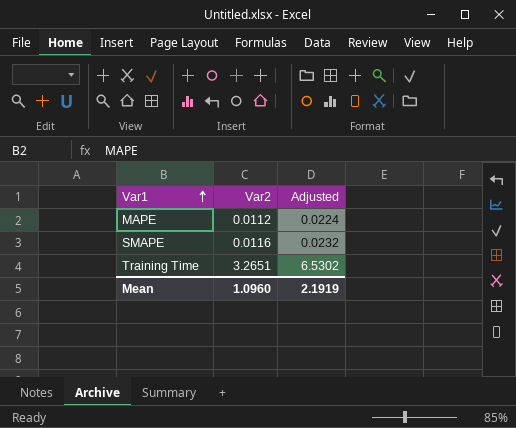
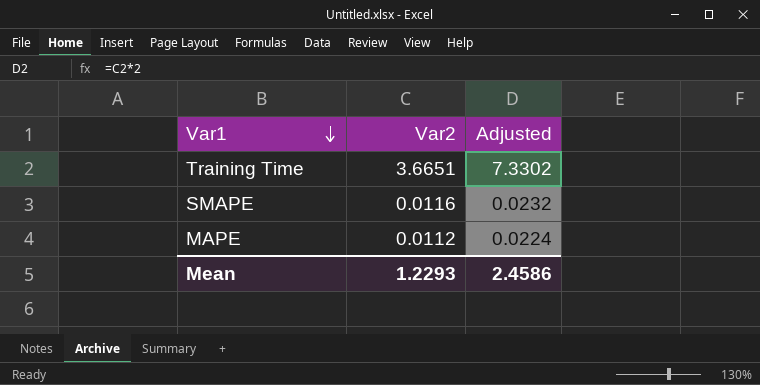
row order: Var1 ascending -> Var1 descending
Training Time | Var2: 3.2651 -> 3.6651
Training Time | Adjusted: 6.5302 -> 7.3302
Mean | Var2: 1.0960 -> 1.2293
Mean | Adjusted: 2.1919 -> 2.4586

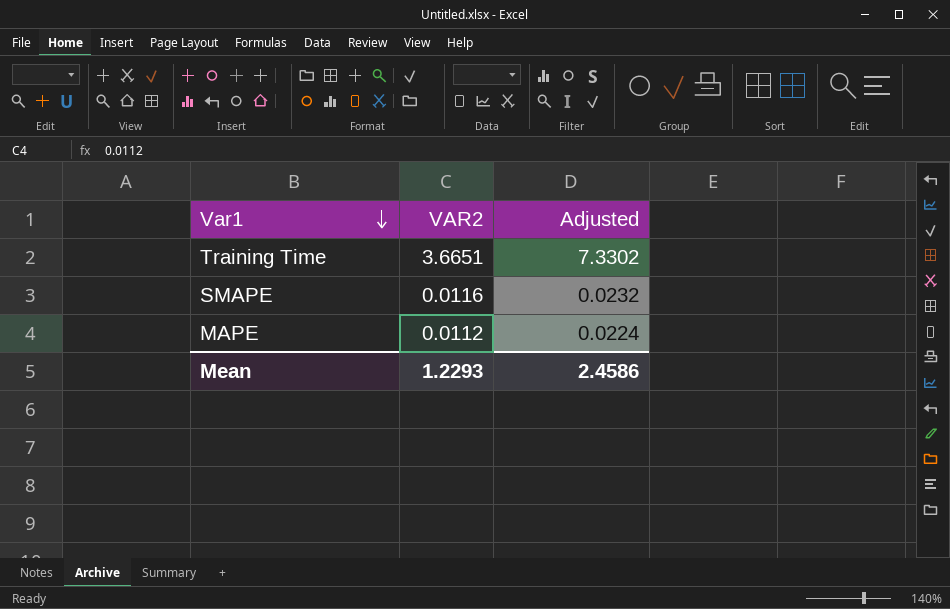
column name: Var2 -> VAR2

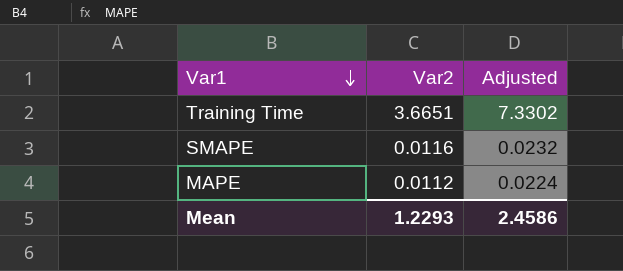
column name: VAR2 -> Var2

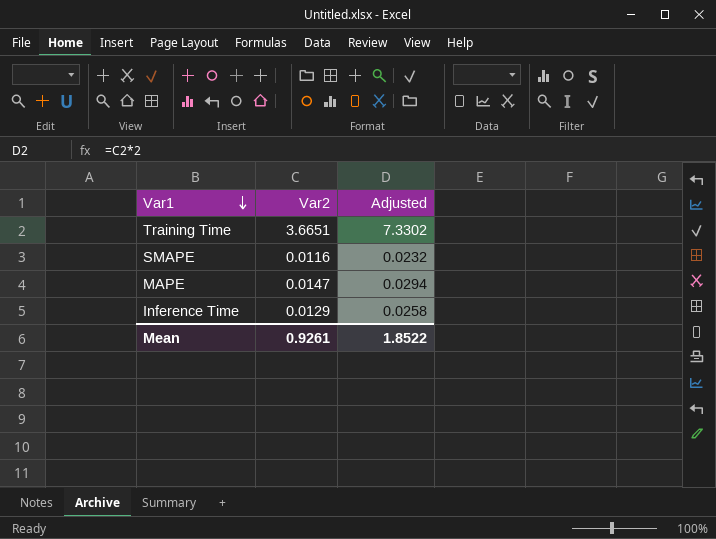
MAPE | Var2: 0.0112 -> 0.0147
MAPE | Adjusted: 0.0224 -> 0.0294
row Inference Time: none -> 0.0129 | 0.0258
Mean | Var2: 1.2293 -> 0.9261
Mean | Adjusted: 2.4586 -> 1.8522

